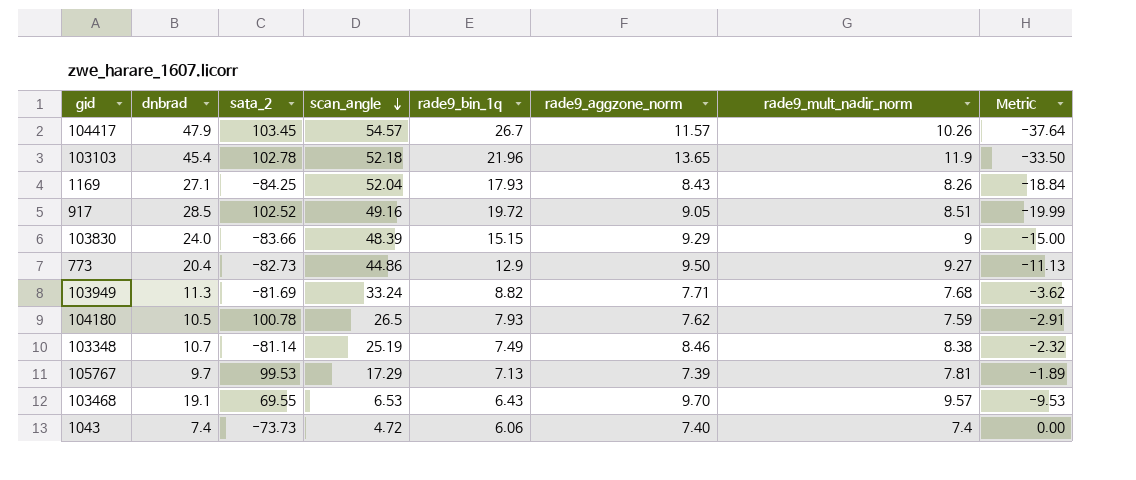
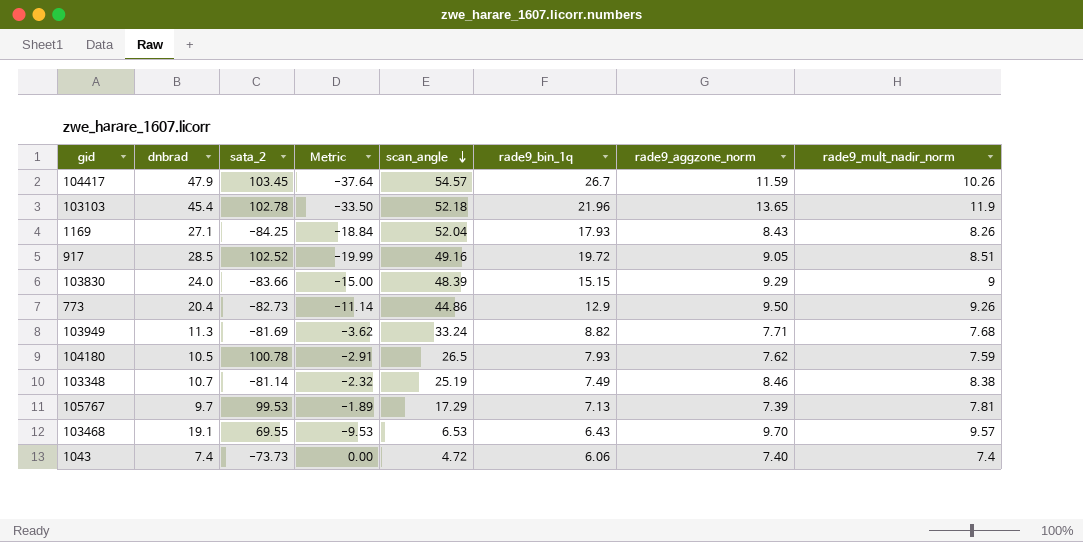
column Metric | position: 8 -> 4
104417 | rade9_aggzone_norm: 11.57 -> 11.59
773 | Metric: -11.13 -> -11.14
773 | rade9_mult_nadir_norm: 9.27 -> 9.26

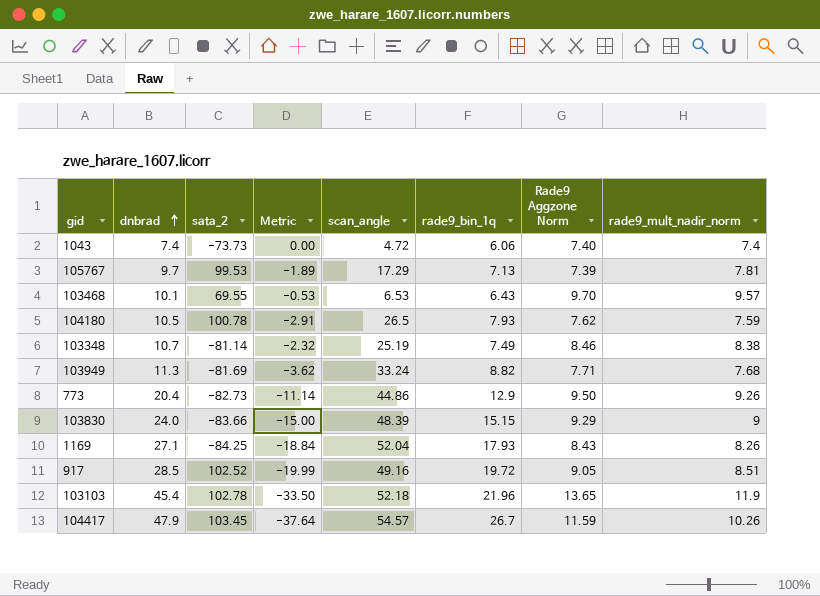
row order: scan_angle descending -> dnbrad ascending
column name: rade9_aggzone_norm -> Rade9 Aggzone Norm
103468 | dnbrad: 19.1 -> 10.1
103468 | Metric: -9.53 -> -0.53

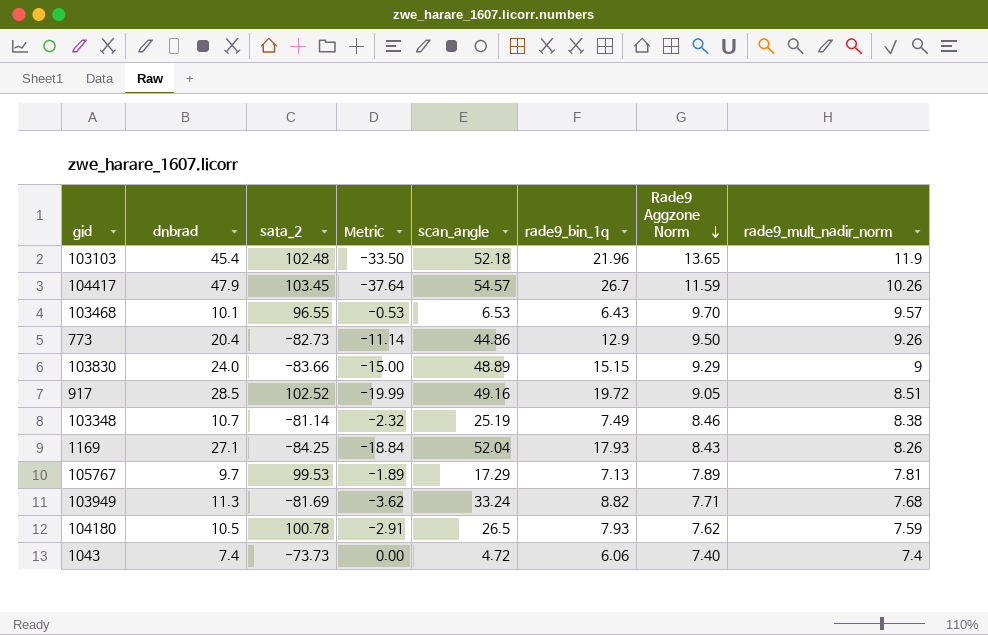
row order: dnbrad ascending -> Rade9 Aggzone Norm descending
103103 | sata_2: 102.78 -> 102.48
103468 | sata_2: 69.55 -> 96.55
103830 | scan_angle: 48.39 -> 48.89
105767 | Rade9 Aggzone Norm: 7.39 -> 7.89

